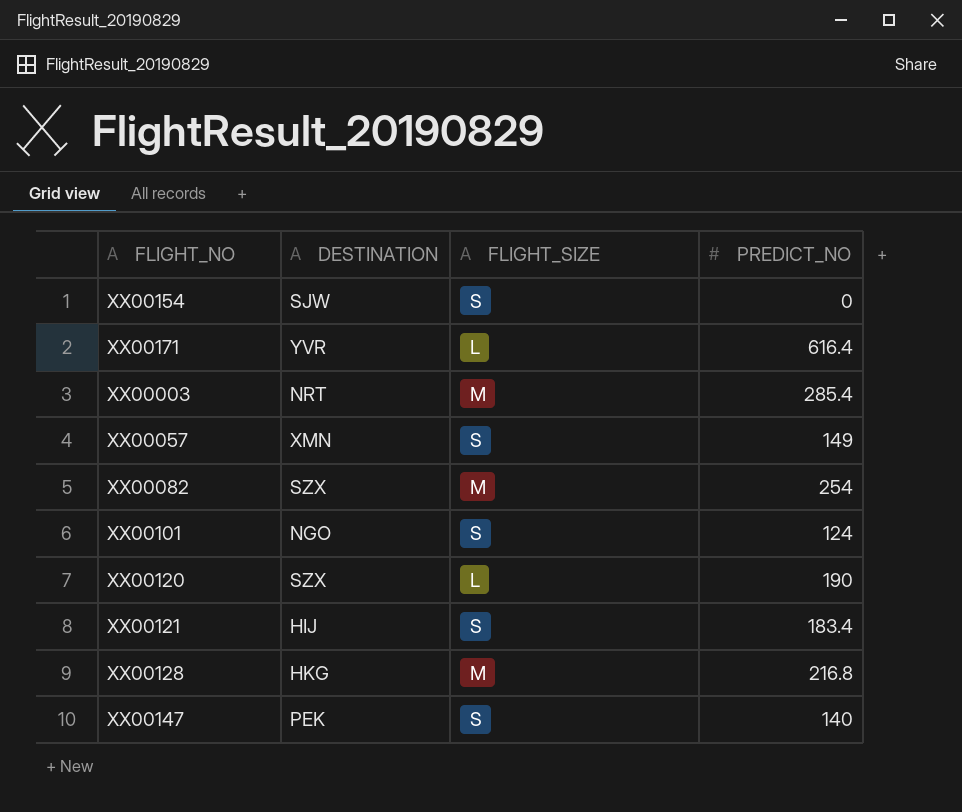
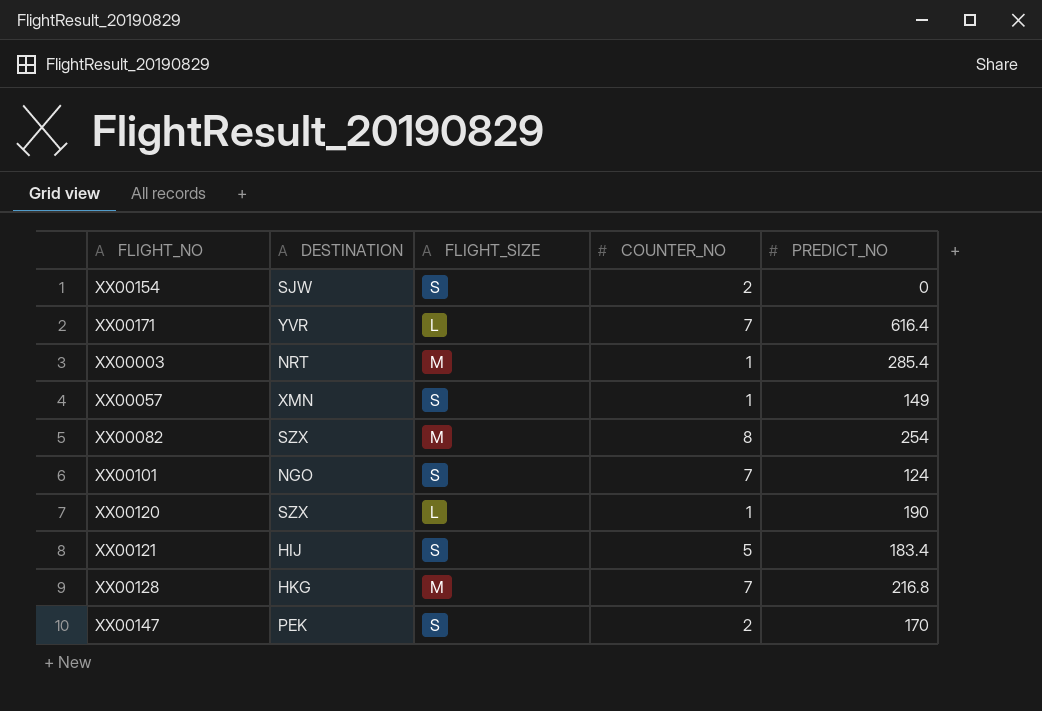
column COUNTER_NO | position: none -> 4
XX00147 | PREDICT_NO: 140 -> 170

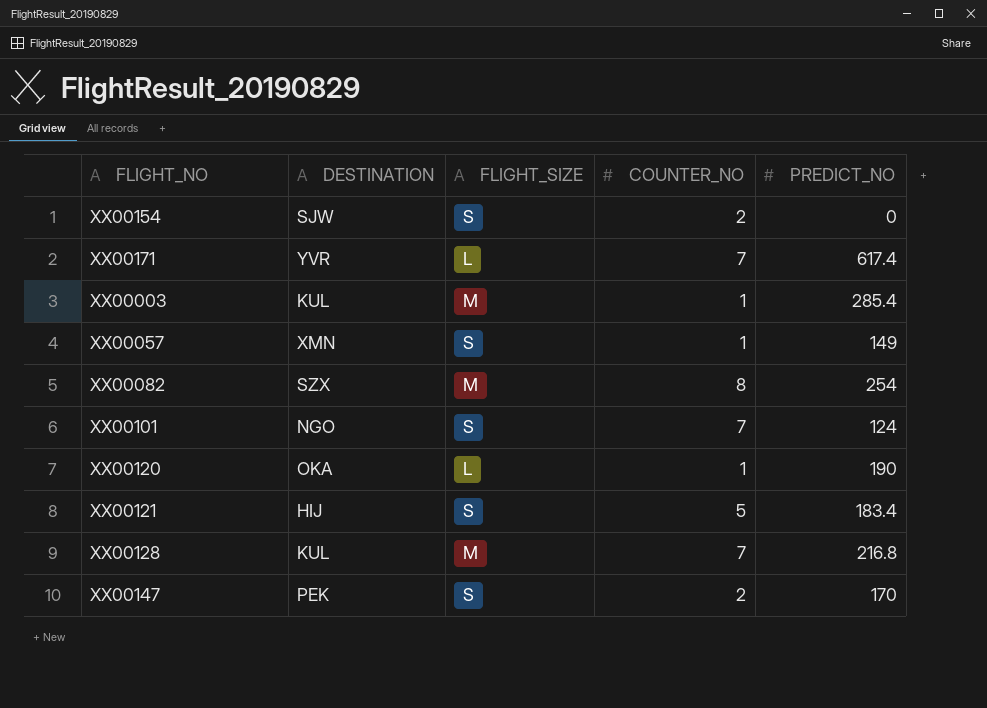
XX00171 | PREDICT_NO: 616.4 -> 617.4
XX00003 | DESTINATION: NRT -> KUL
XX00120 | DESTINATION: SZX -> OKA
XX00128 | DESTINATION: HKG -> KUL

